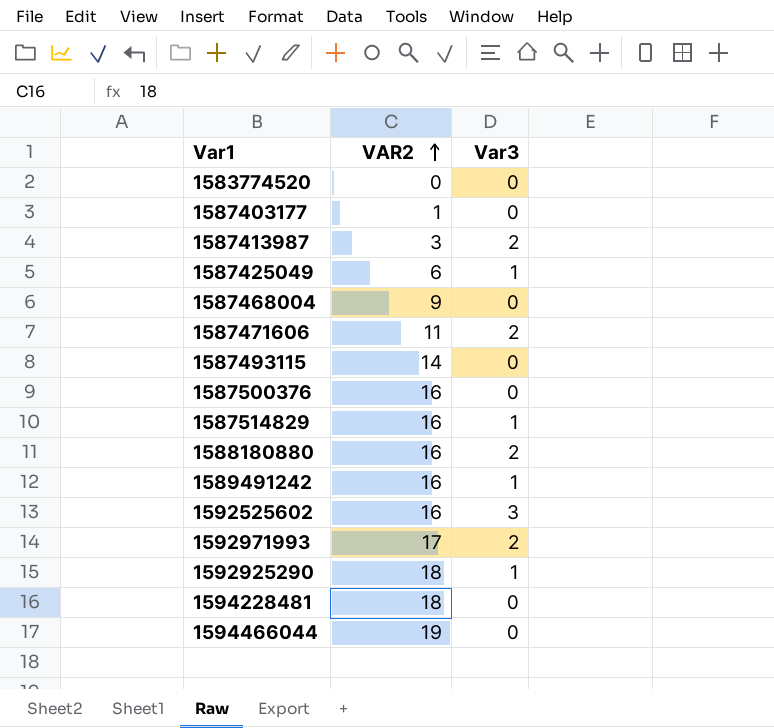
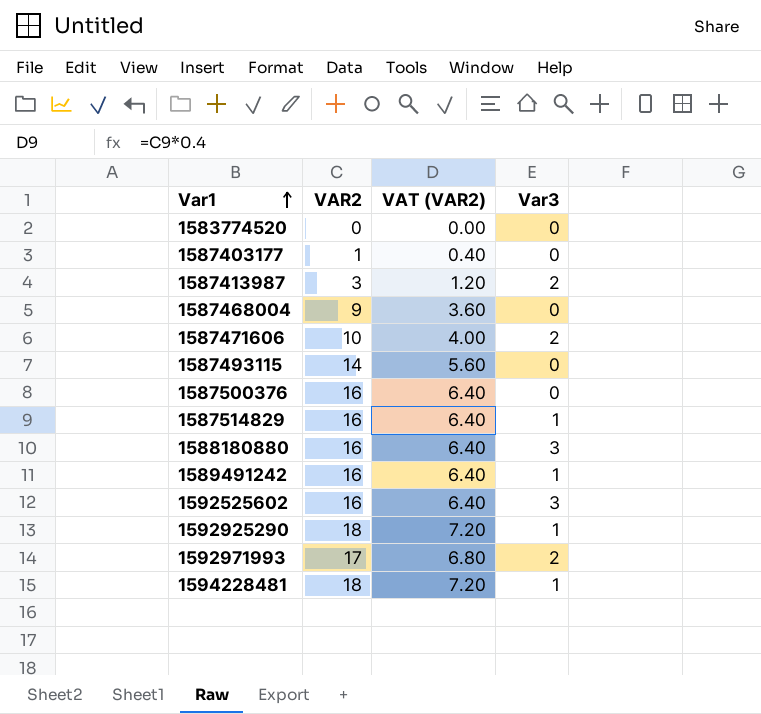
row order: VAR2 ascending -> Var1 ascending
column VAT (VAR2) | formula: none -> [VAR2] * 0.4
row 1587425049: 6 | 1 -> none
row 1594466044: 19 | 0 -> none
1587471606 | VAR2: 11 -> 10
1588180880 | Var3: 2 -> 3
1594228481 | Var3: 0 -> 1

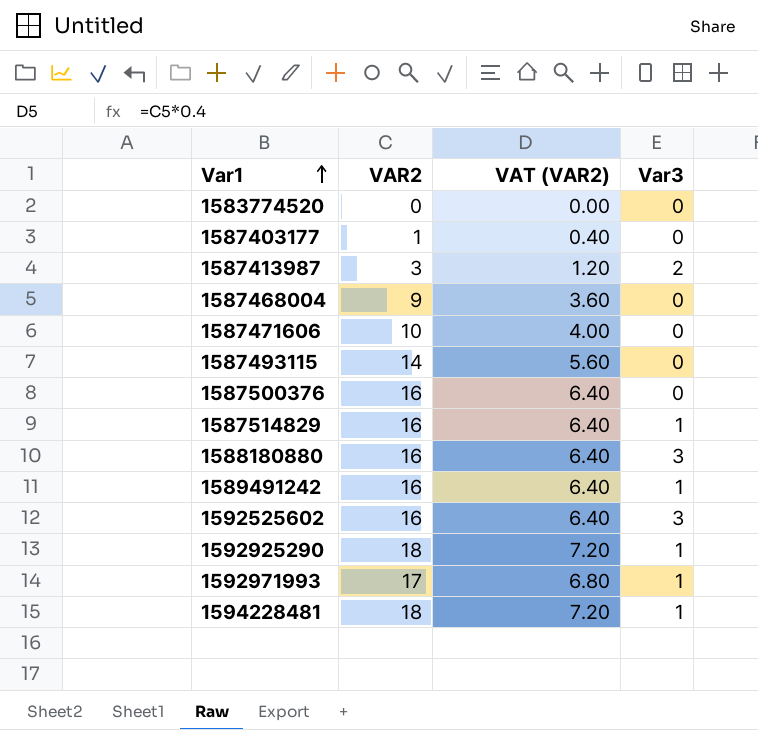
1587471606 | Var3: 2 -> 0
1592971993 | Var3: 2 -> 1

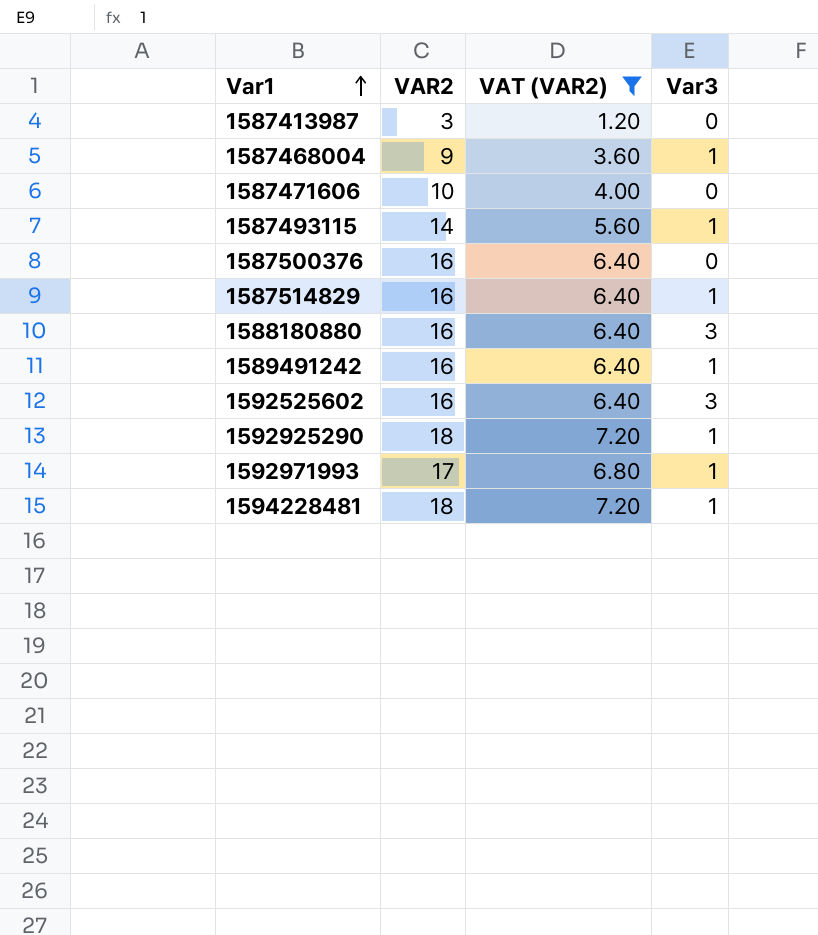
filter: none -> VAT (VAR2) >= 1.20
1587413987 | Var3: 2 -> 0
1587468004 | Var3: 0 -> 1
1587493115 | Var3: 0 -> 1

